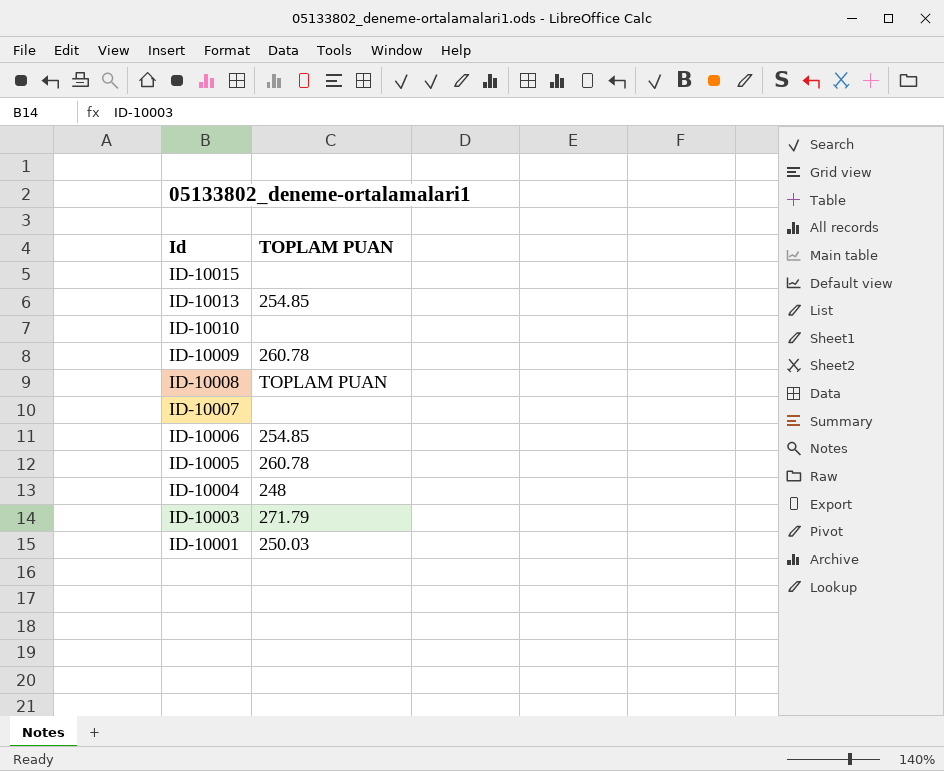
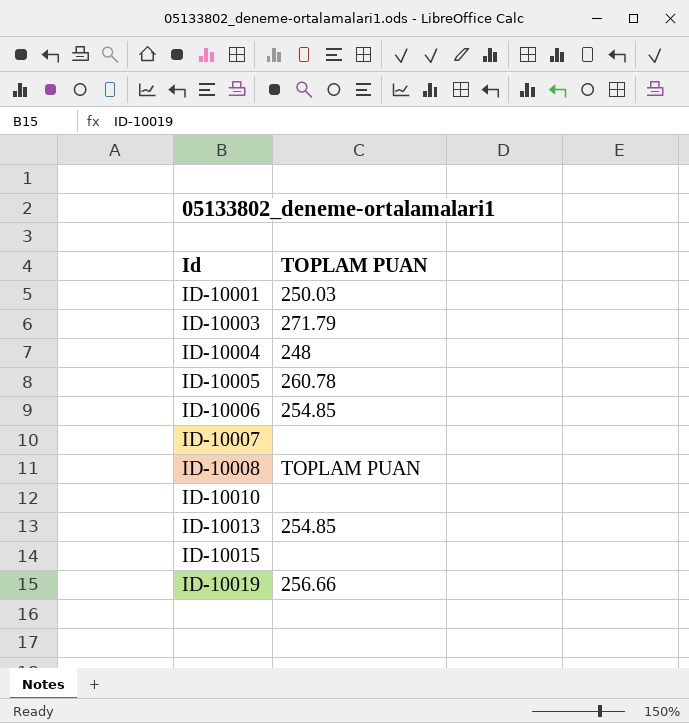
row order: Id descending -> Id ascending
row ID-10009: 260.78 -> none
row ID-10019: none -> 256.66

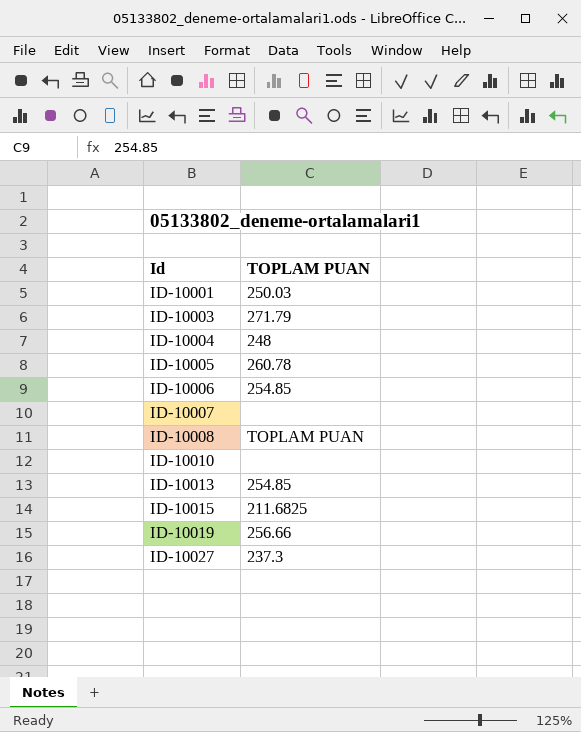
ID-10015 | TOPLAM PUAN: none -> 211.6825
row ID-10027: none -> 237.3

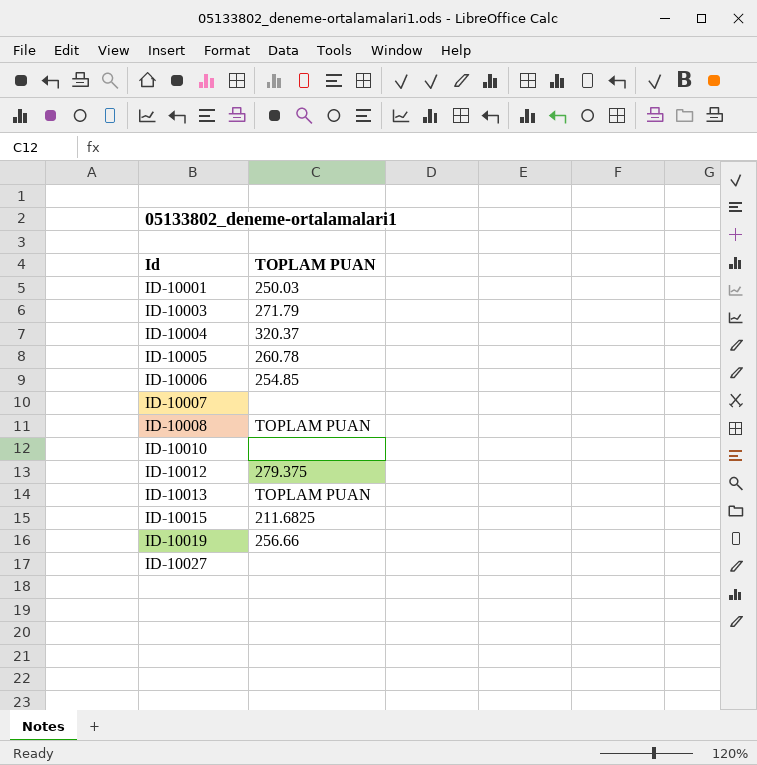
ID-10004 | TOPLAM PUAN: 248 -> 320.37
row ID-10012: none -> 279.375
ID-10013 | TOPLAM PUAN: 254.85 -> TOPLAM PUAN
ID-10027 | TOPLAM PUAN: 237.3 -> none

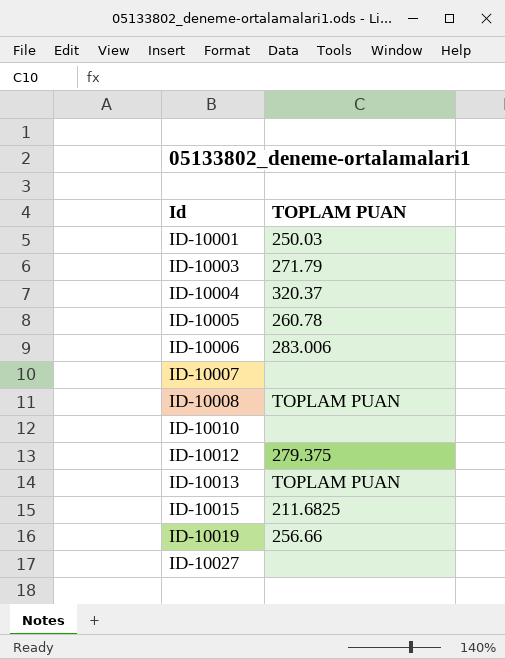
ID-10006 | TOPLAM PUAN: 254.85 -> 283.006

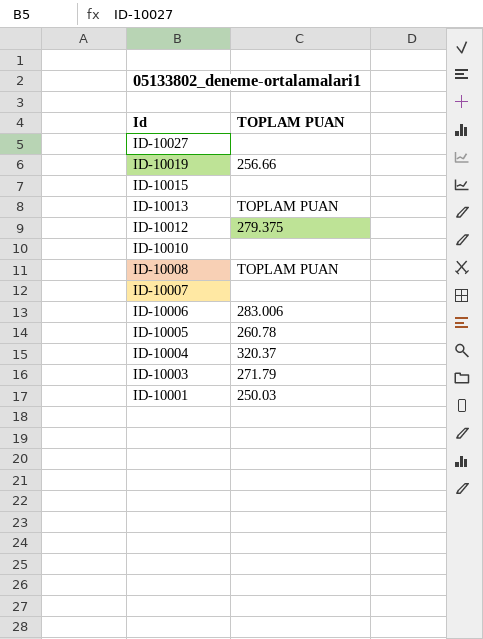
row order: Id ascending -> Id descending
ID-10015 | TOPLAM PUAN: 211.6825 -> none

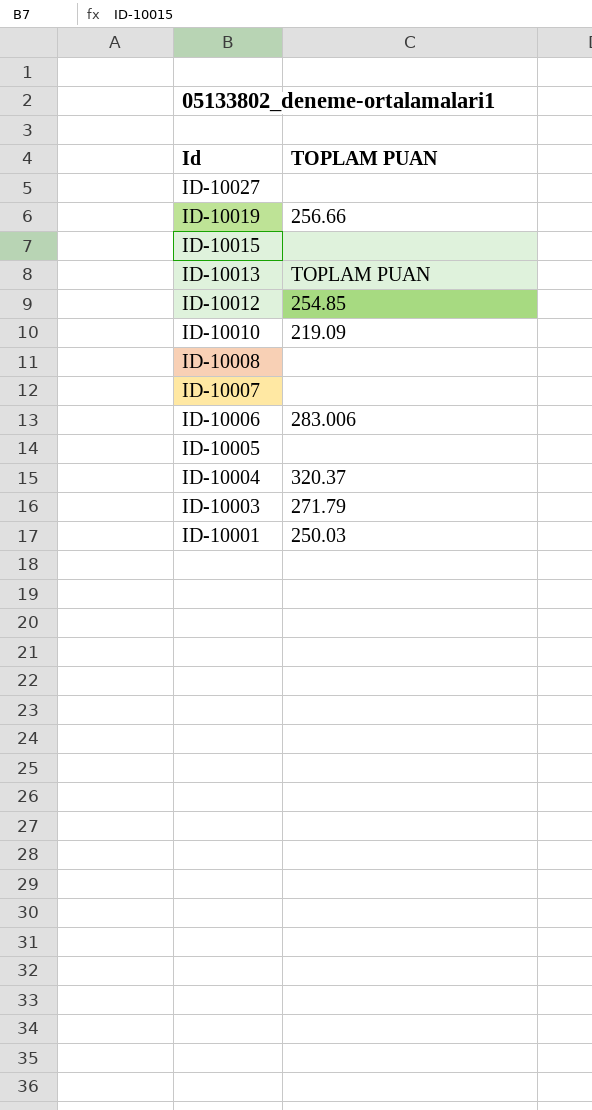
ID-10012 | TOPLAM PUAN: 279.375 -> 254.85
ID-10010 | TOPLAM PUAN: none -> 219.09
ID-10008 | TOPLAM PUAN: TOPLAM PUAN -> none
ID-10005 | TOPLAM PUAN: 260.78 -> none

